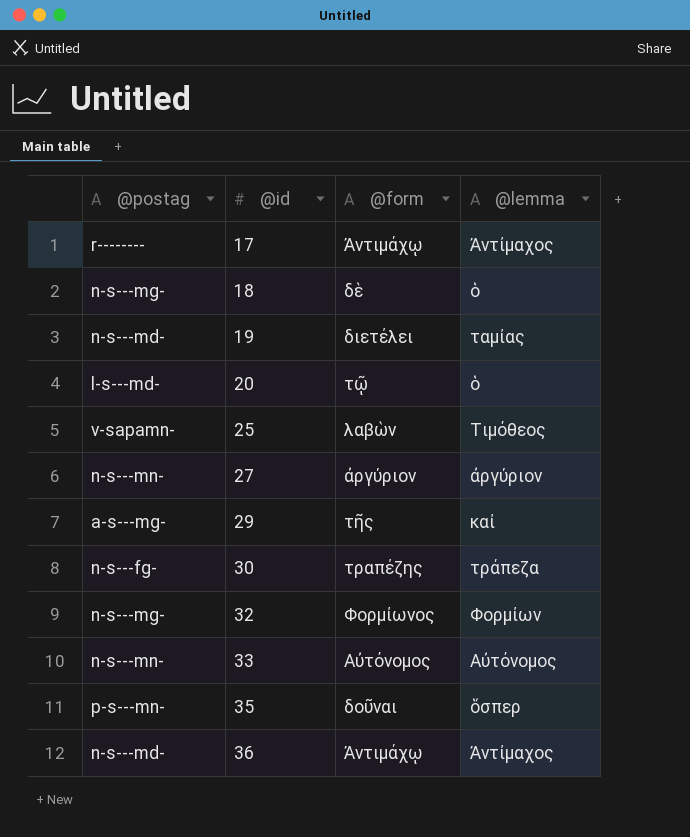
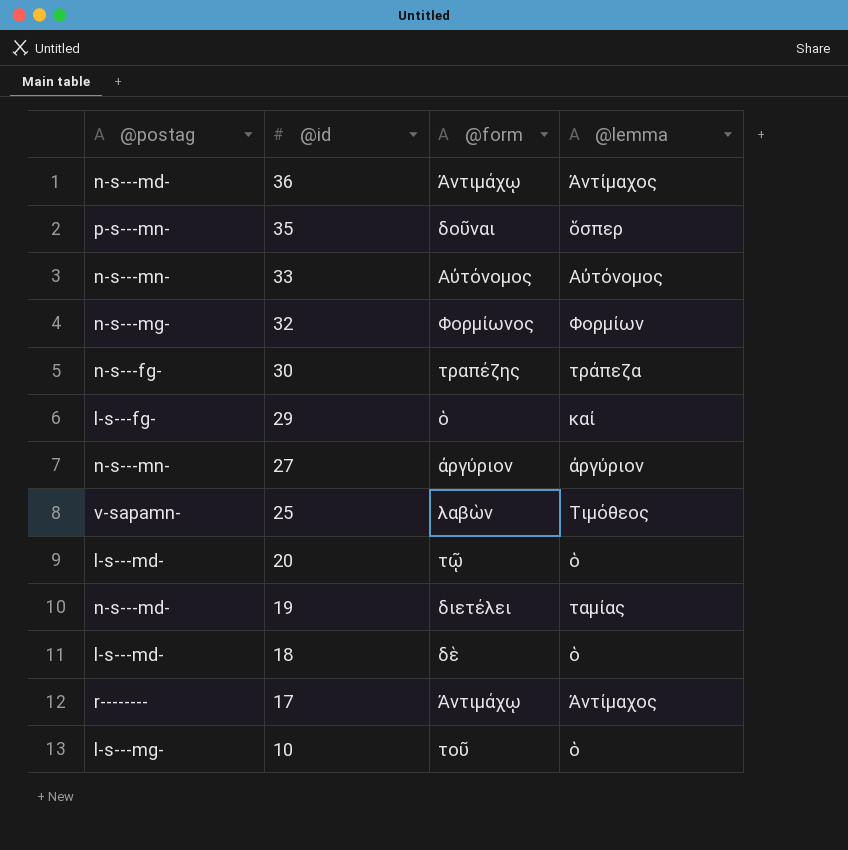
row order: @id ascending -> @id descending
29 | @postag: a-s---mg- -> l-s---fg-
29 | @form: τῆς -> ὁ
18 | @postag: n-s---mg- -> l-s---md-
row 10: none -> l-s---mg- | τοῦ | ὁ

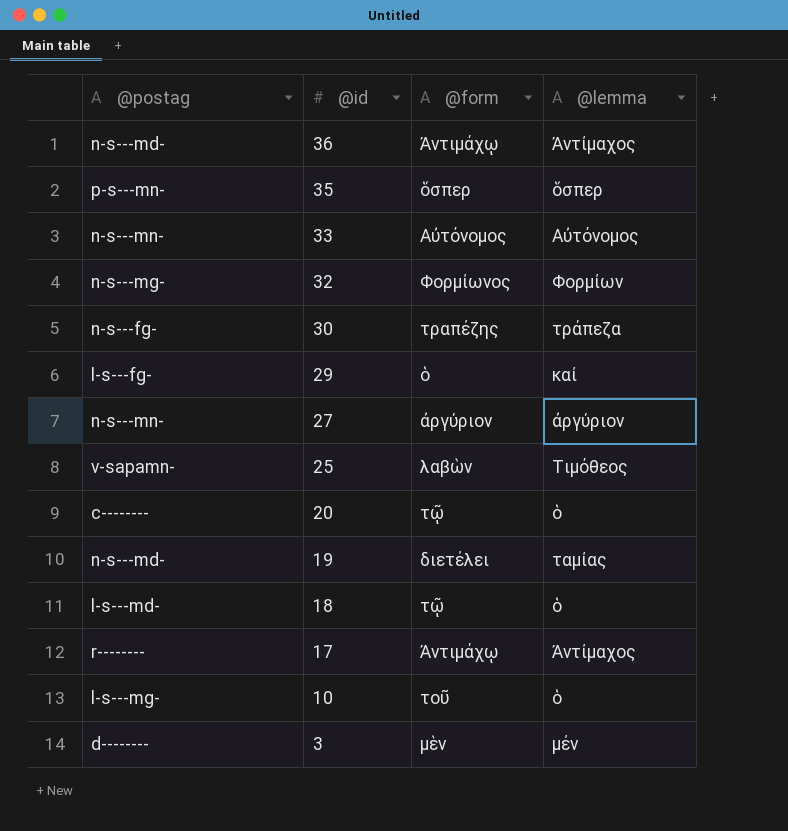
35 | @form: δοῦναι -> ὅσπερ
20 | @postag: l-s---md- -> c--------
18 | @form: δὲ -> τῷ
row 3: none -> d-------- | μὲν | μέν

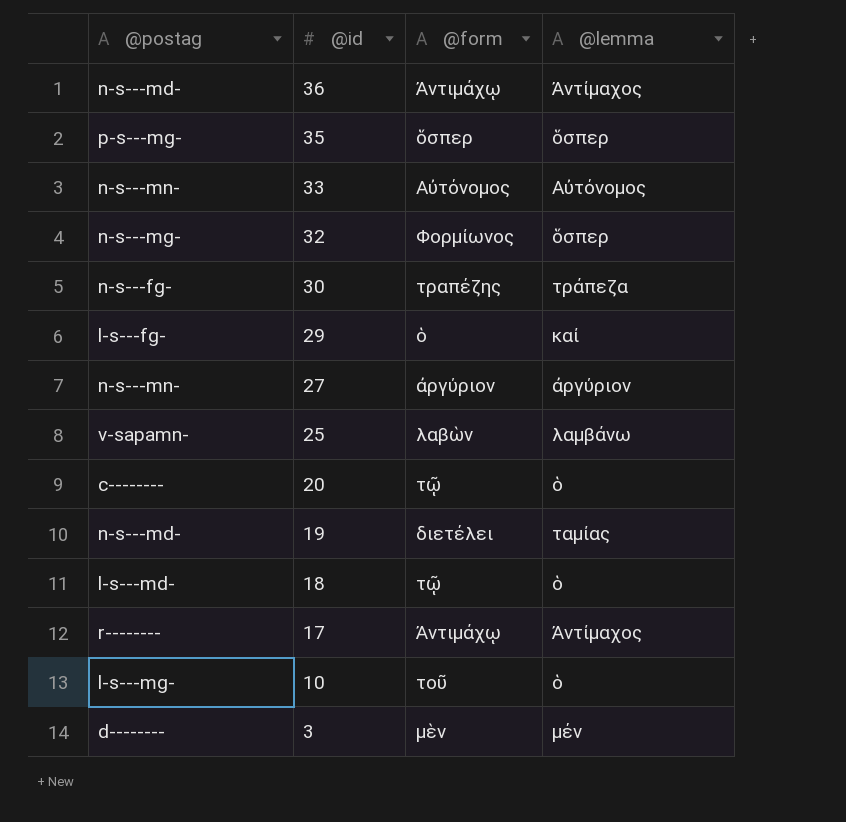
35 | @postag: p-s---mn- -> p-s---mg-
32 | @lemma: Φορμίων -> ὅσπερ
25 | @lemma: Τιμόθεος -> λαμβάνω

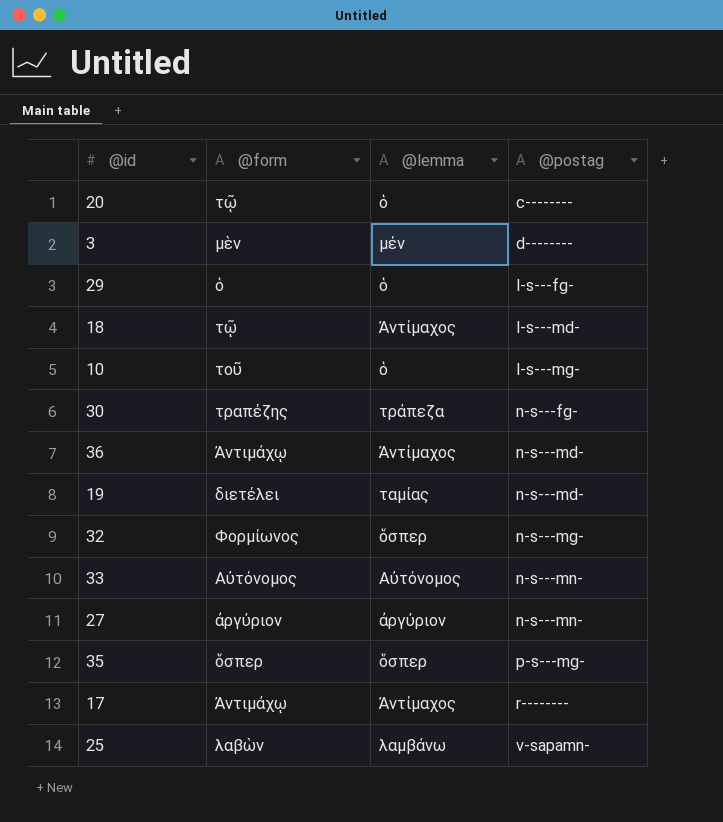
row order: @id descending -> @postag ascending
column @postag | position: 1 -> 4
29 | @lemma: καί -> ὁ
18 | @lemma: ὁ -> Ἀντίμαχος

